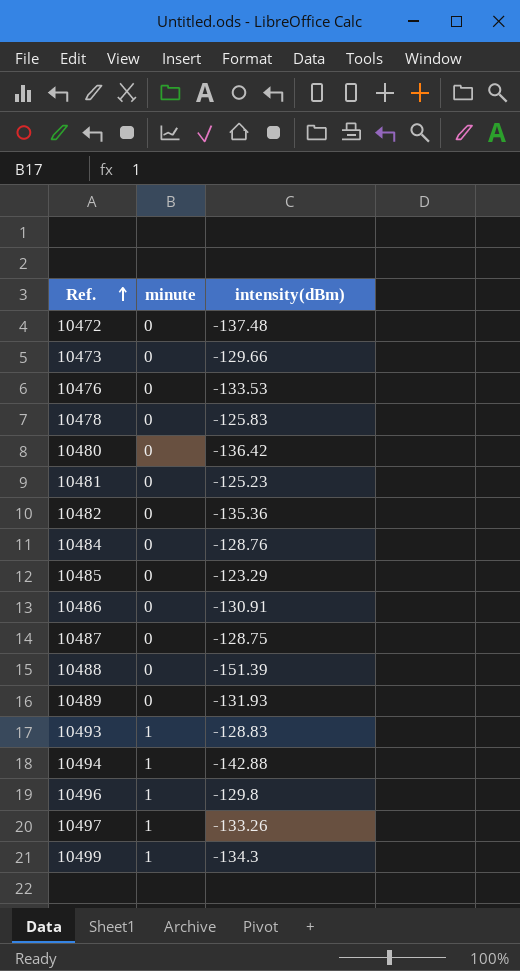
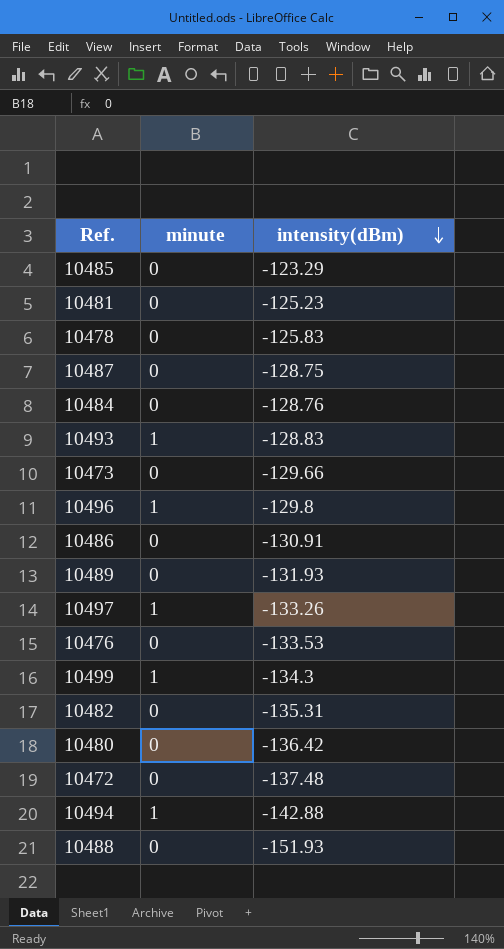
row order: Ref. ascending -> intensity(dBm) descending
10482 | intensity(dBm): -135.36 -> -135.31
10488 | intensity(dBm): -151.39 -> -151.93

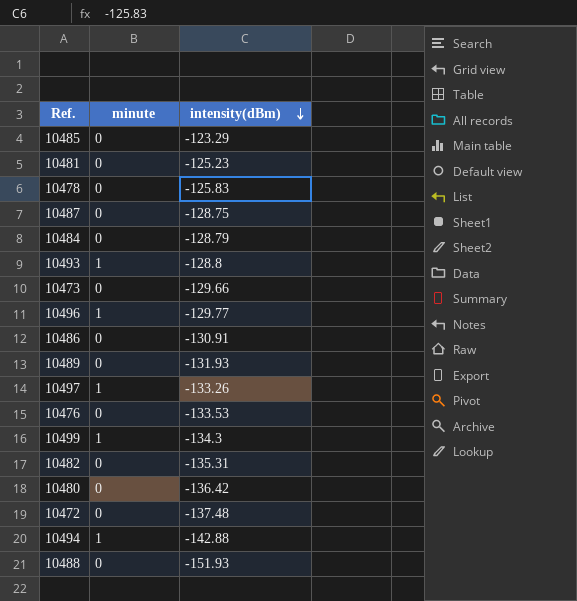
10484 | intensity(dBm): -128.76 -> -128.79
10493 | intensity(dBm): -128.83 -> -128.8
10496 | intensity(dBm): -129.8 -> -129.77

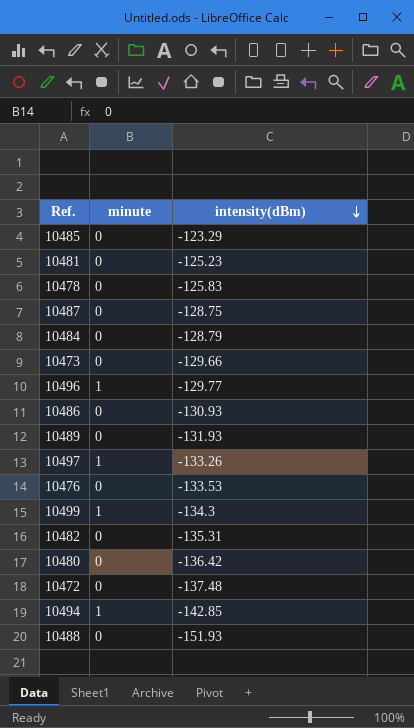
row 10493: 1 | -128.8 -> none
10486 | intensity(dBm): -130.91 -> -130.93
10494 | intensity(dBm): -142.88 -> -142.85

